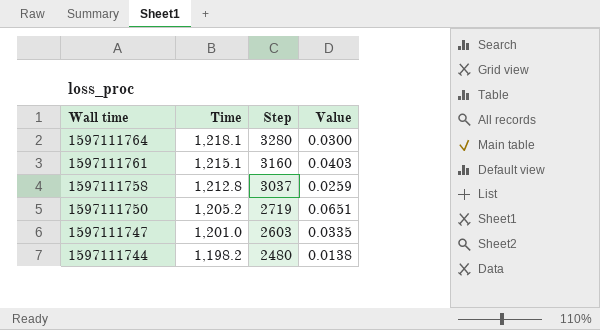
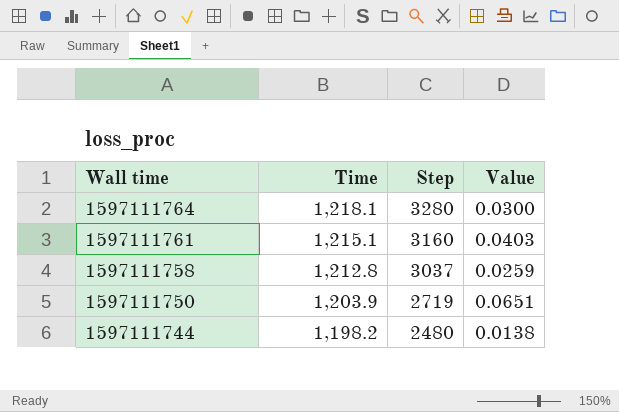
row 1597111747: 1,201.0 | 2603 | 0.0335 -> none
1597111750 | Time: 1,205.2 -> 1,203.9

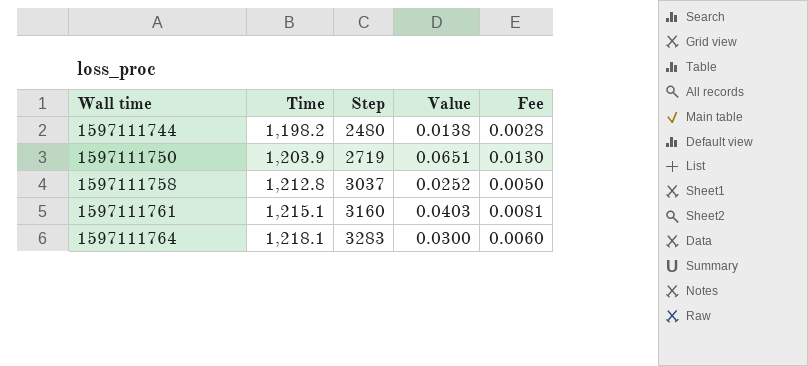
row order: Wall time descending -> Wall time ascending
column Fee | formula: none -> [Value] * 0.2
1597111758 | Value: 0.0259 -> 0.0252
1597111764 | Step: 3280 -> 3283

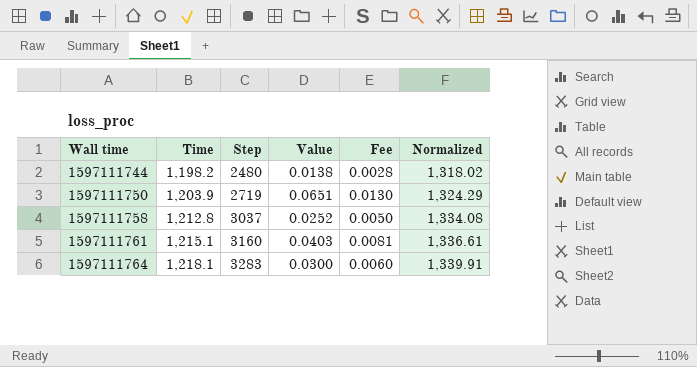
column Normalized | formula: none -> [Time] * 1.1

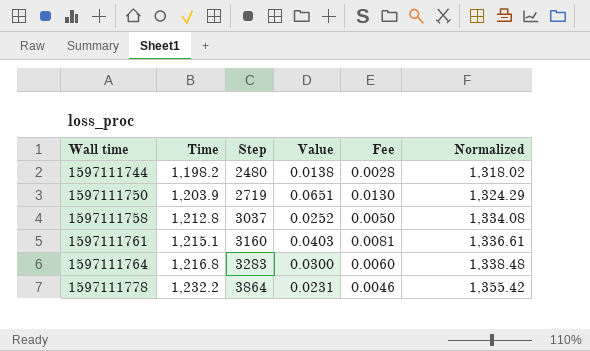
1597111764 | Time: 1,218.1 -> 1,216.8
1597111764 | Normalized: 1,339.91 -> 1,338.48
row 1597111778: none -> 1,232.2 | 3864 | 0.0231 | 0.0046 | 1,355.42

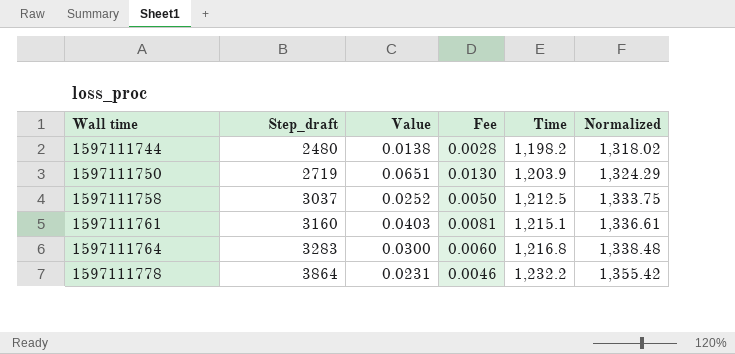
column name: Step -> Step_draft
column Time | position: 2 -> 5
1597111758 | Time: 1,212.8 -> 1,212.5
1597111758 | Normalized: 1,334.08 -> 1,333.75

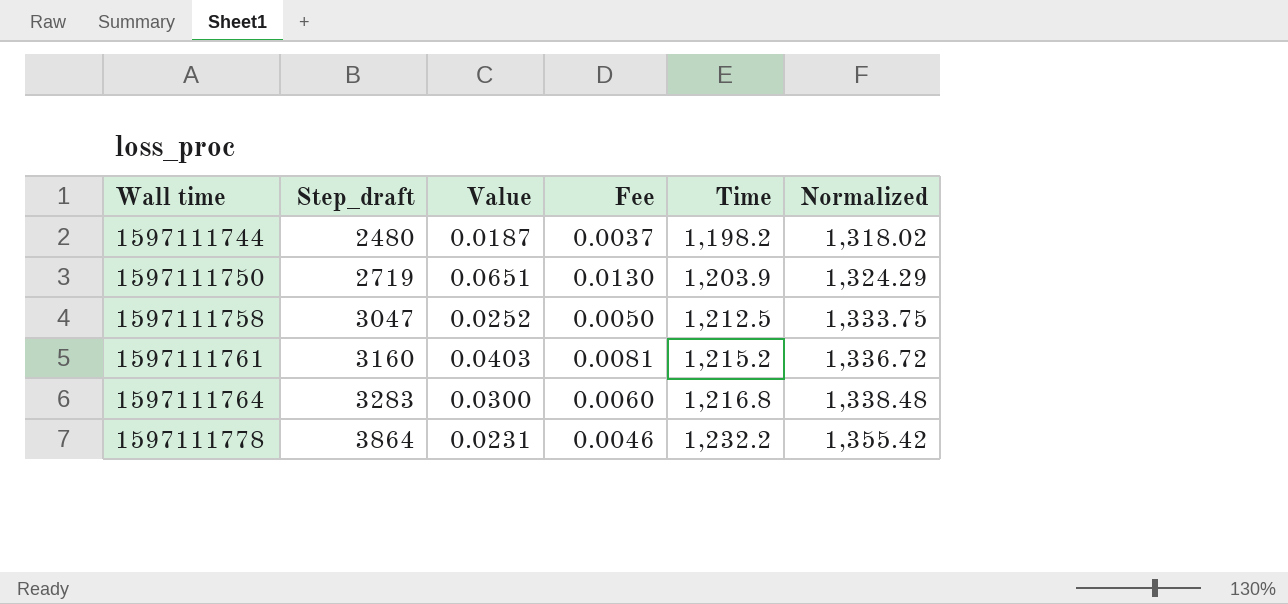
1597111744 | Value: 0.0138 -> 0.0187
1597111744 | Fee: 0.0028 -> 0.0037
1597111758 | Step_draft: 3037 -> 3047
1597111761 | Time: 1,215.1 -> 1,215.2
1597111761 | Normalized: 1,336.61 -> 1,336.72

